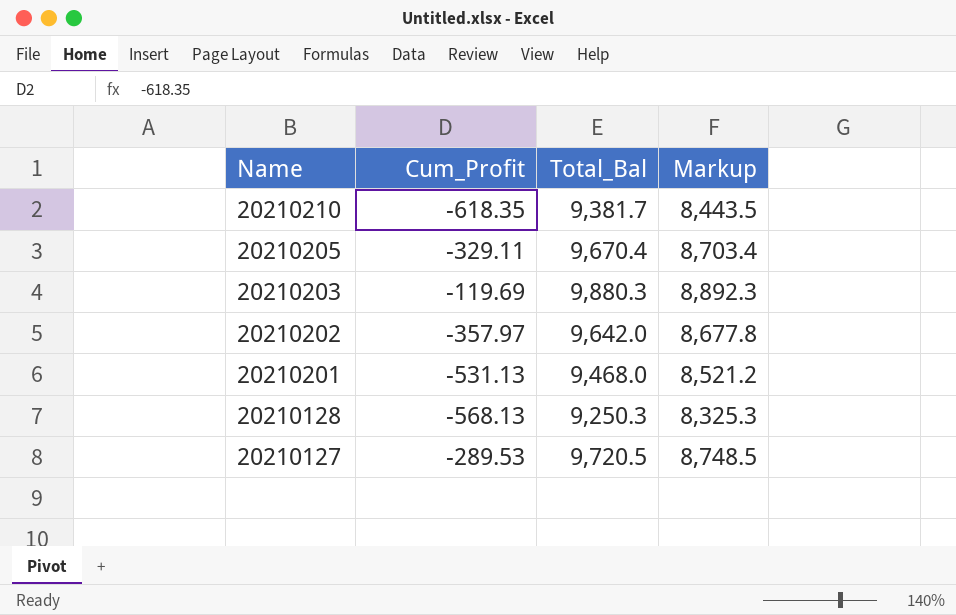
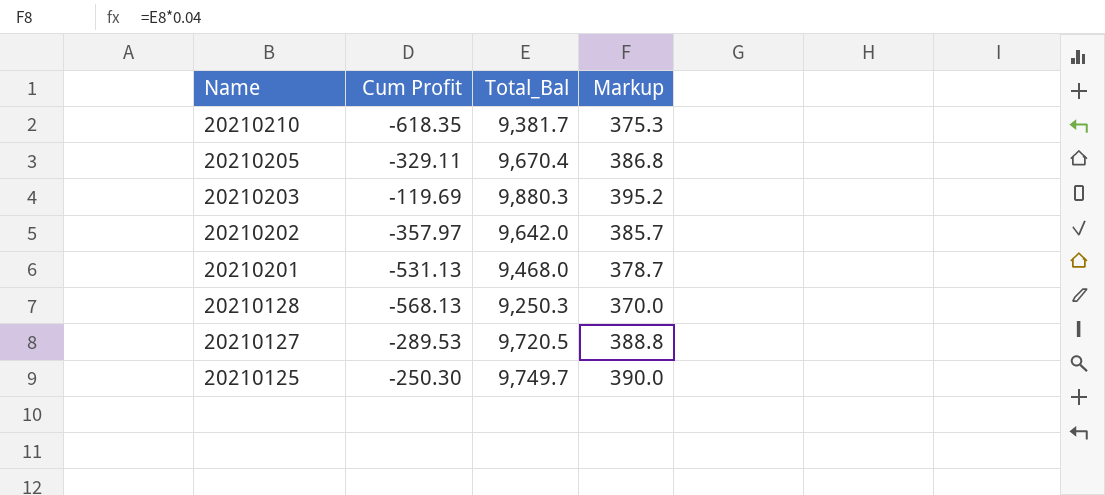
column name: Cum_Profit -> Cum Profit
column Markup | formula: [Total_Bal] * 0.9 -> [Total_Bal] * 0.04
row 20210125: none -> -250.30 | 9,749.7 | 390.0

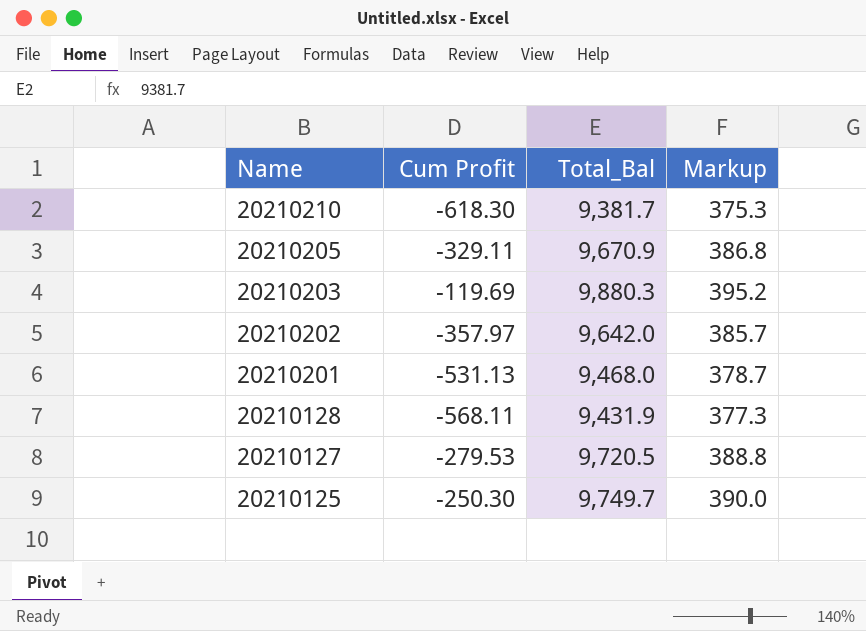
20210210 | Cum Profit: -618.35 -> -618.30
20210205 | Total_Bal: 9,670.4 -> 9,670.9
20210128 | Cum Profit: -568.13 -> -568.11
20210128 | Total_Bal: 9,250.3 -> 9,431.9
20210128 | Markup: 370.0 -> 377.3
20210127 | Cum Profit: -289.53 -> -279.53

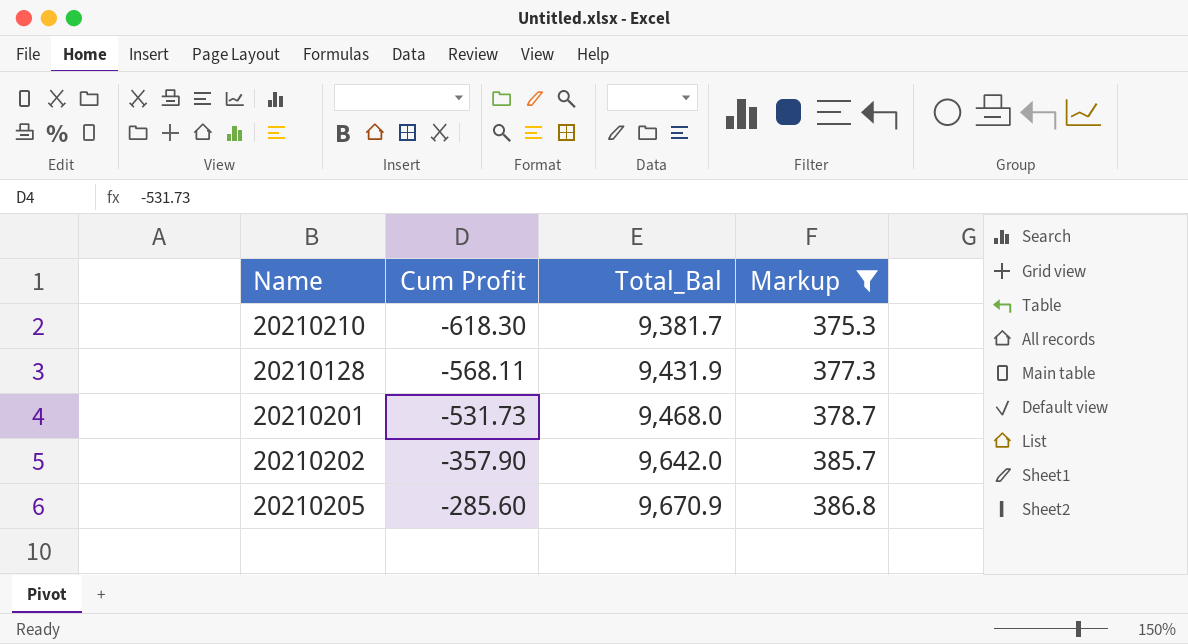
filter: none -> Markup <= 386.8
row order: Name descending -> Cum Profit ascending
20210201 | Cum Profit: -531.13 -> -531.73
20210202 | Cum Profit: -357.97 -> -357.90
20210205 | Cum Profit: -329.11 -> -285.60

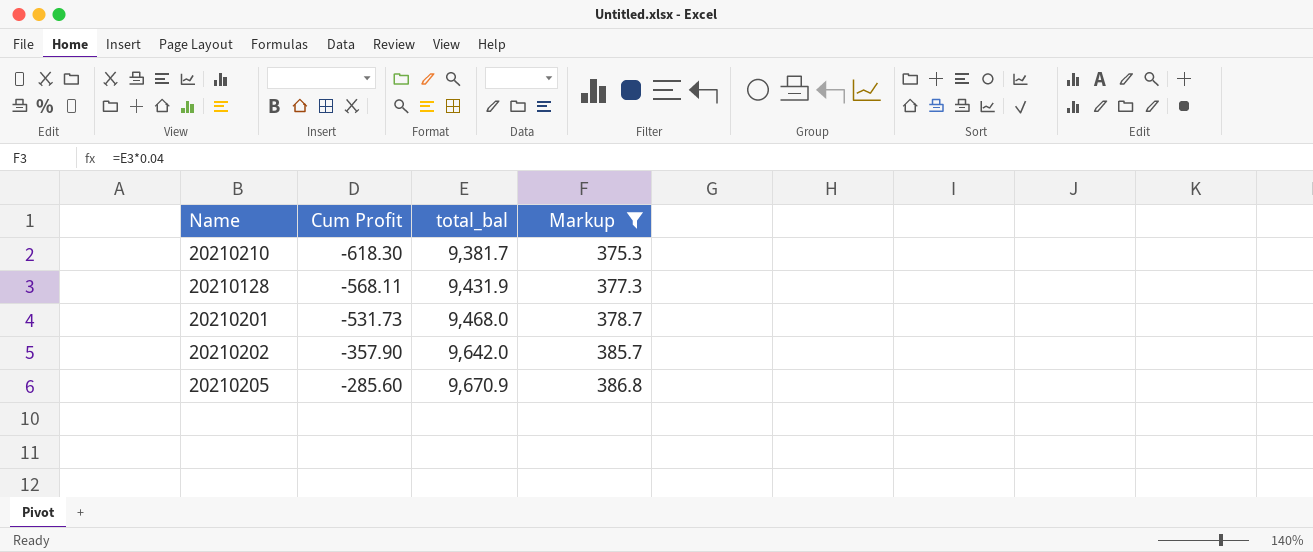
column name: Total_Bal -> total_bal

